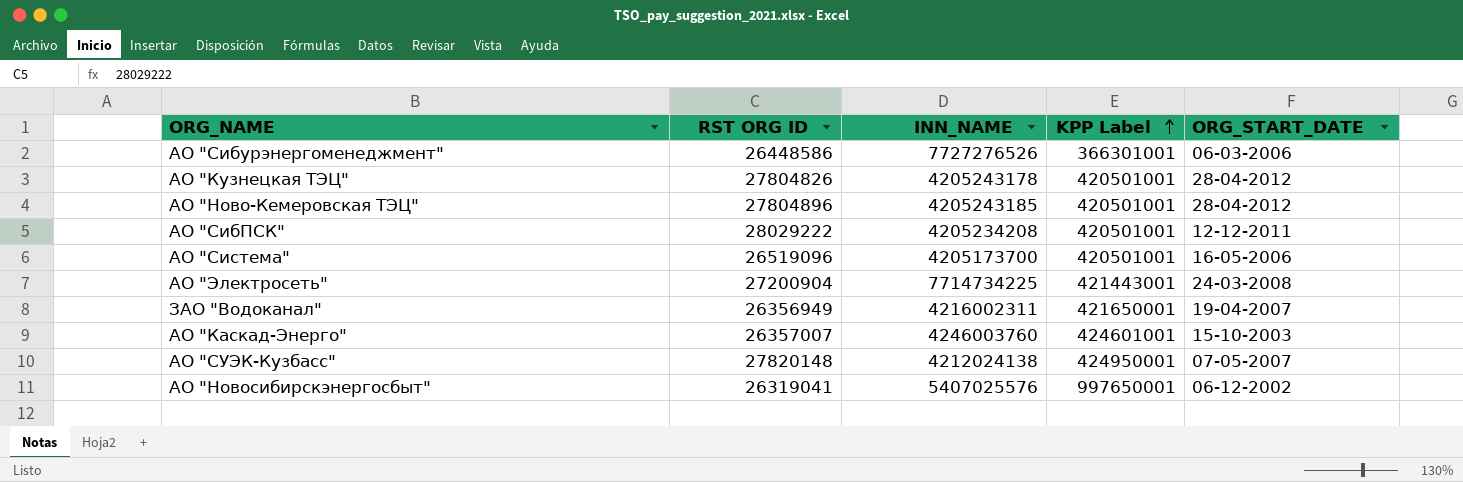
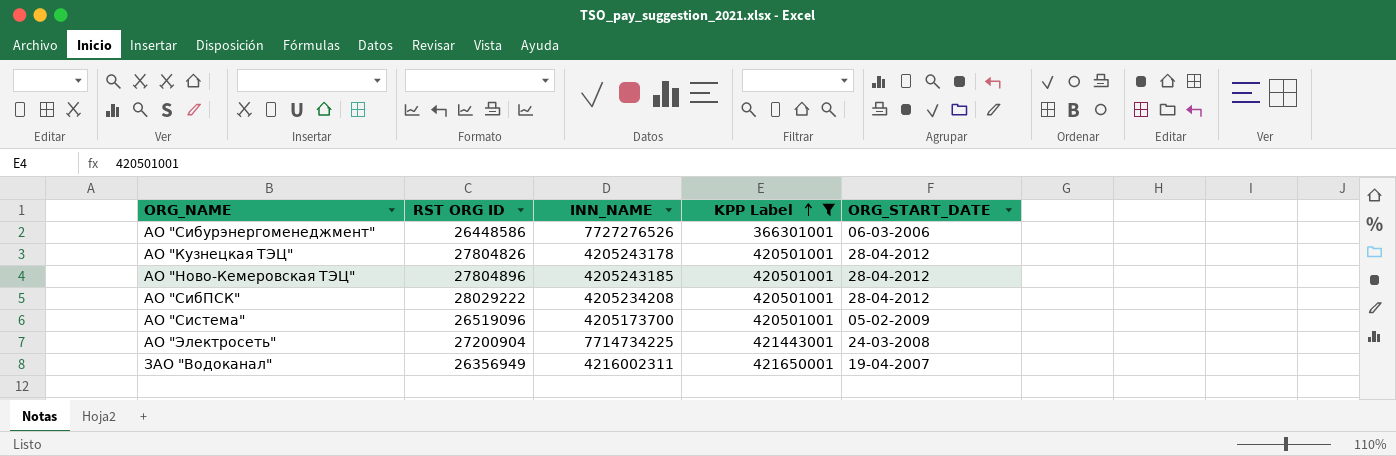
filter: none -> KPP Label <= 421650001
АО "СибПСК" | ORG_START_DATE: 12-12-2011 -> 28-04-2012
АО "Система" | ORG_START_DATE: 16-05-2006 -> 05-02-2009

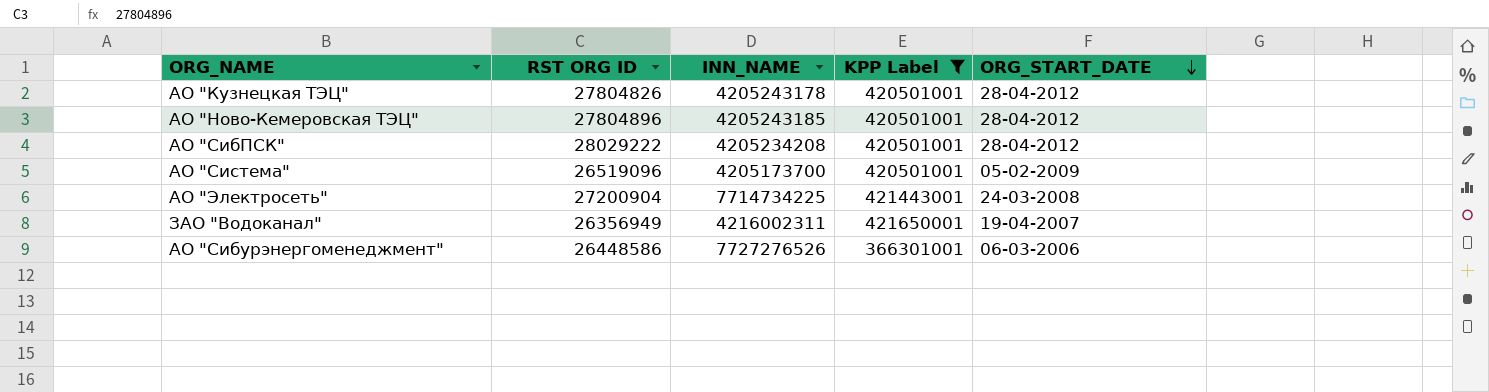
row order: KPP Label ascending -> ORG_START_DATE descending

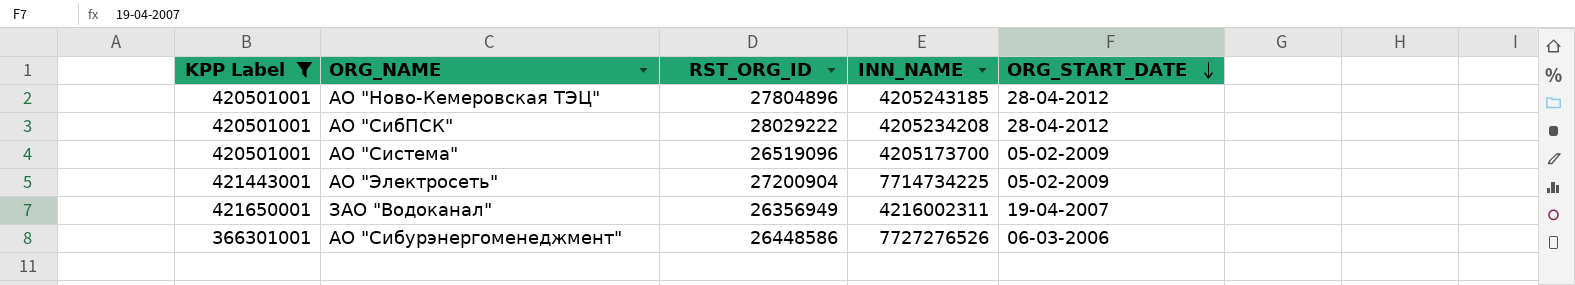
column KPP Label | position: 4 -> 1
column name: RST ORG ID -> RST_ORG_ID
row АО "Кузнецкая ТЭЦ": 27804826 | 4205243178 | 420501001 | 28-04-2012 -> none
АО "Электросеть" | ORG_START_DATE: 24-03-2008 -> 05-02-2009

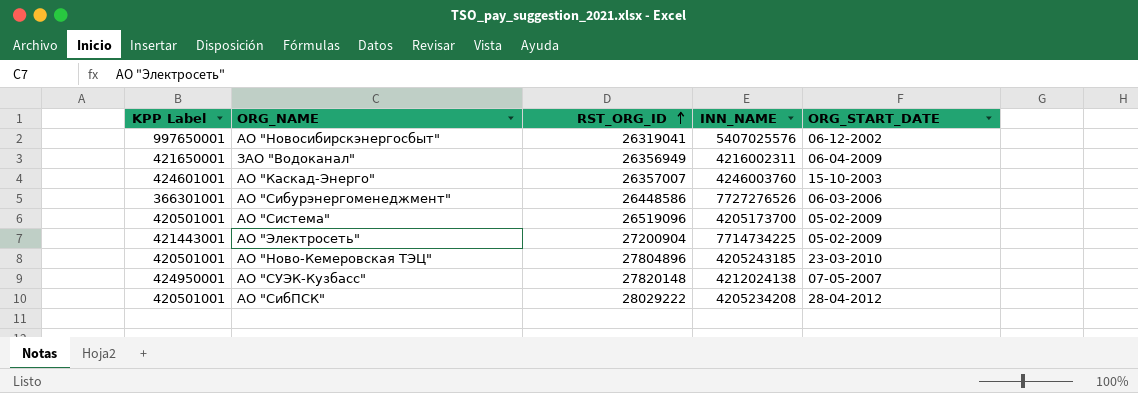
filter: KPP Label <= 421650001 -> none
row order: ORG_START_DATE descending -> RST_ORG_ID ascending
ЗАО "Водоканал" | ORG_START_DATE: 19-04-2007 -> 06-04-2009
АО "Ново-Кемеровская ТЭЦ" | ORG_START_DATE: 28-04-2012 -> 23-03-2010

